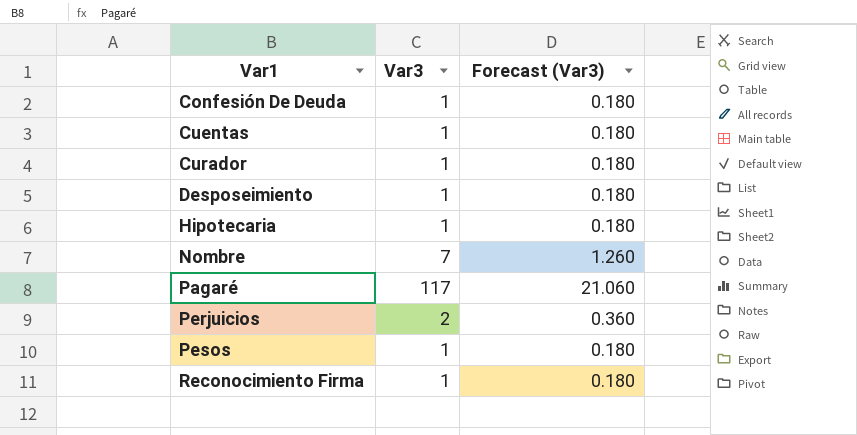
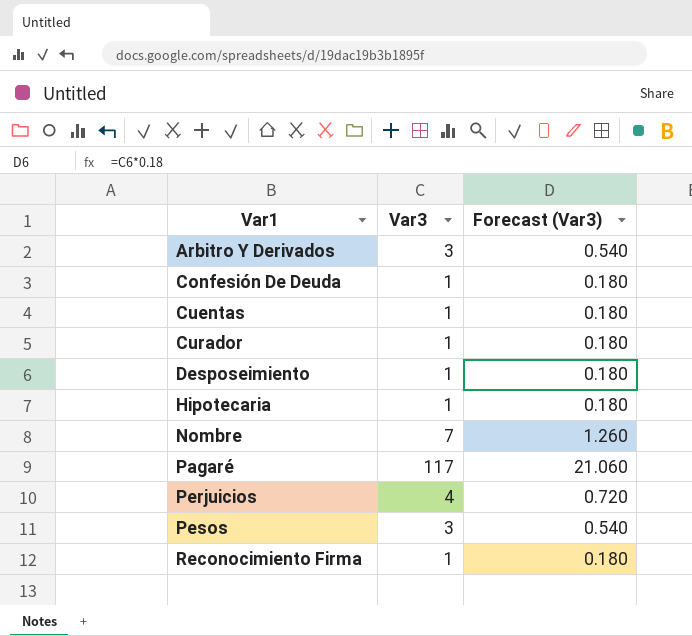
row Arbitro Y Derivados: none -> 3 | 0.540
Perjuicios | Var3: 2 -> 4
Perjuicios | Forecast (Var3): 0.360 -> 0.720
Pesos | Var3: 1 -> 3
Pesos | Forecast (Var3): 0.180 -> 0.540

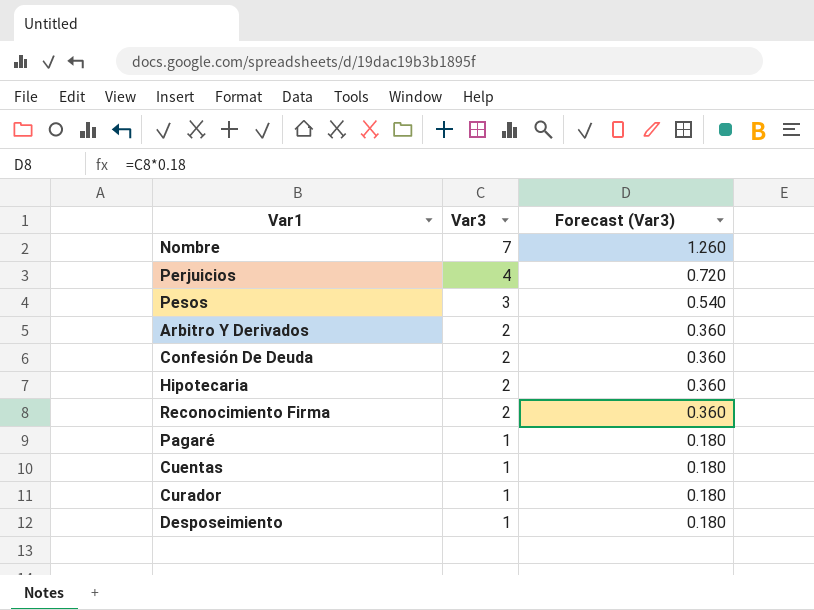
row order: Var1 ascending -> Var3 descending
Arbitro Y Derivados | Var3: 3 -> 2
Arbitro Y Derivados | Forecast (Var3): 0.540 -> 0.360
Confesión De Deuda | Var3: 1 -> 2
Confesión De Deuda | Forecast (Var3): 0.180 -> 0.360
Hipotecaria | Var3: 1 -> 2
Hipotecaria | Forecast (Var3): 0.180 -> 0.360
Reconocimiento Firma | Var3: 1 -> 2
Reconocimiento Firma | Forecast (Var3): 0.180 -> 0.360
Pagaré | Var3: 117 -> 1
Pagaré | Forecast (Var3): 21.060 -> 0.180

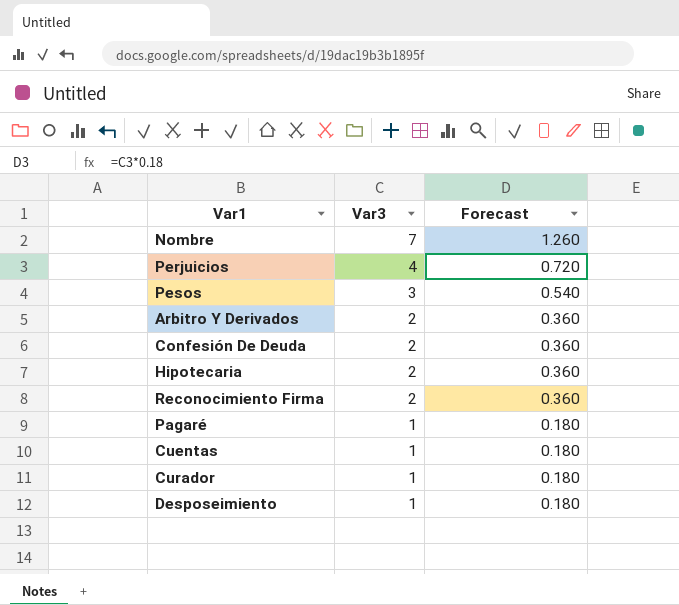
column name: Forecast (Var3) -> Forecast

